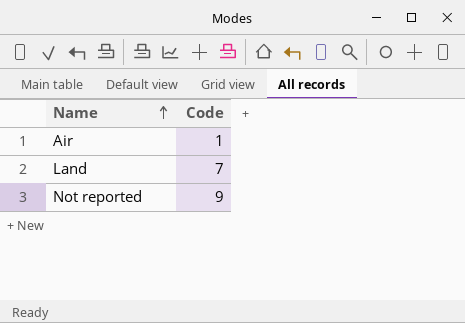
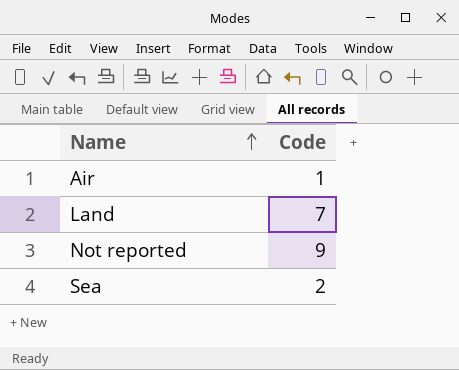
row Sea: none -> 2

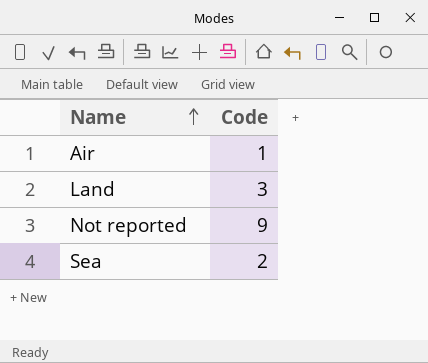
Land | Code: 7 -> 3

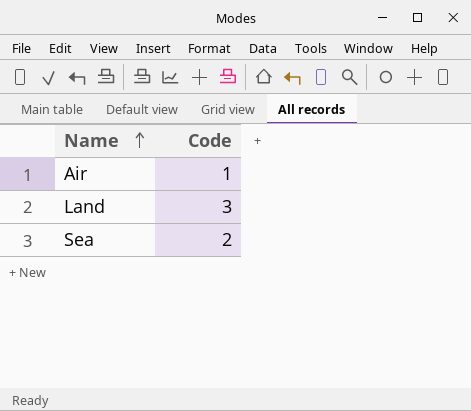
row Not reported: 9 -> none

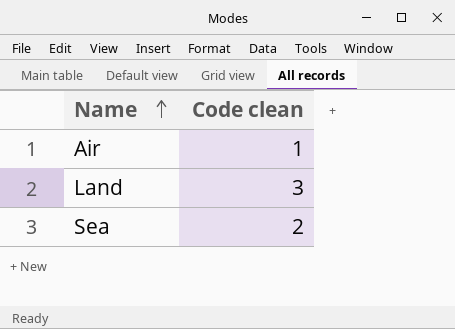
column name: Code -> Code clean

